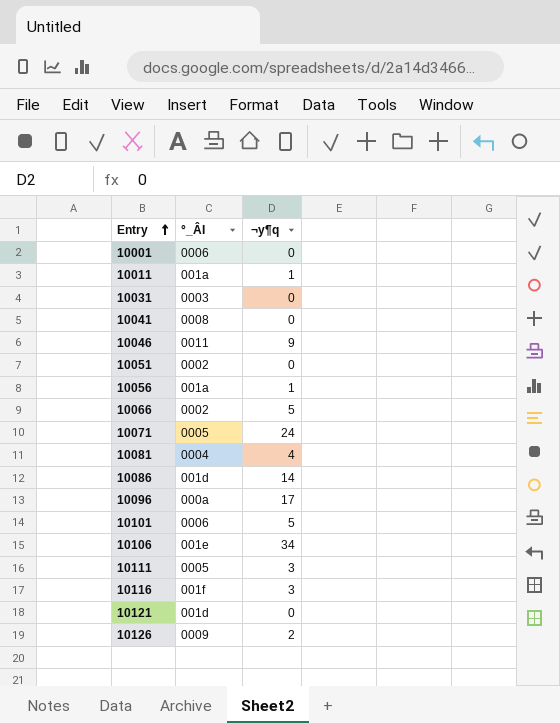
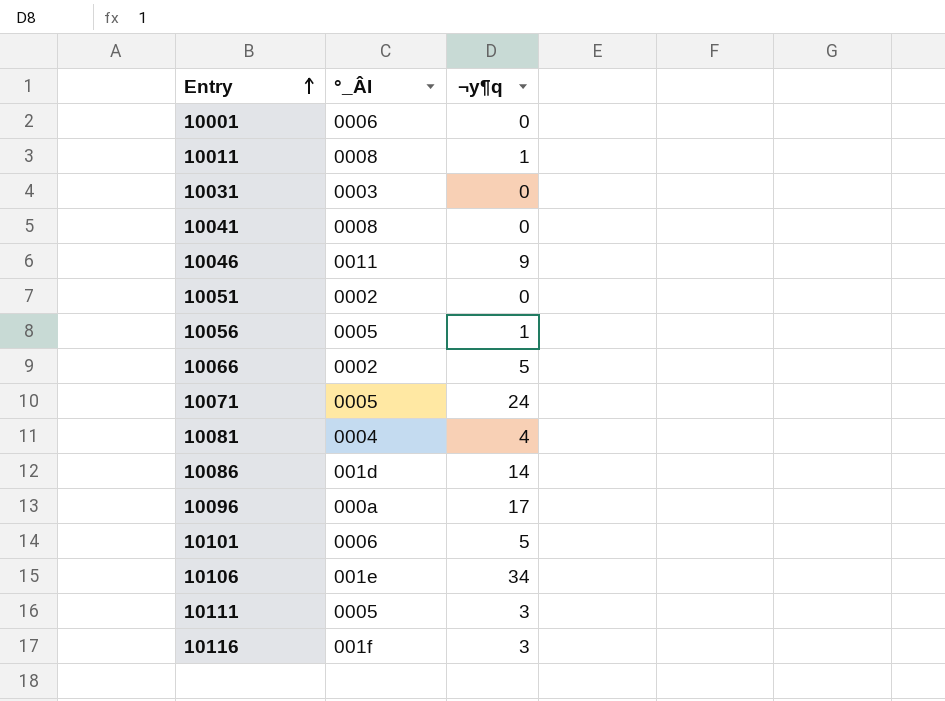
row 10121: 001d | 0 -> none
row 10126: 0009 | 2 -> none
10011 | °_ÂI: 001a -> 0008
10056 | °_ÂI: 001a -> 0005

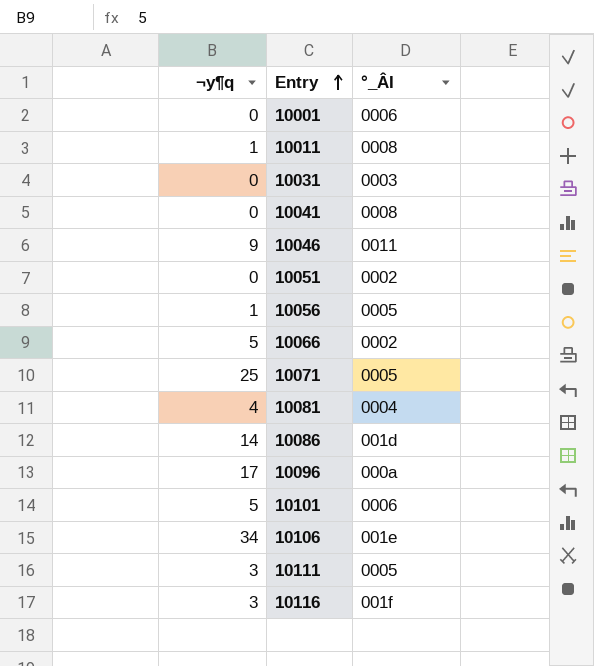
column ¬y¶q | position: 3 -> 1
10071 | ¬y¶q: 24 -> 25

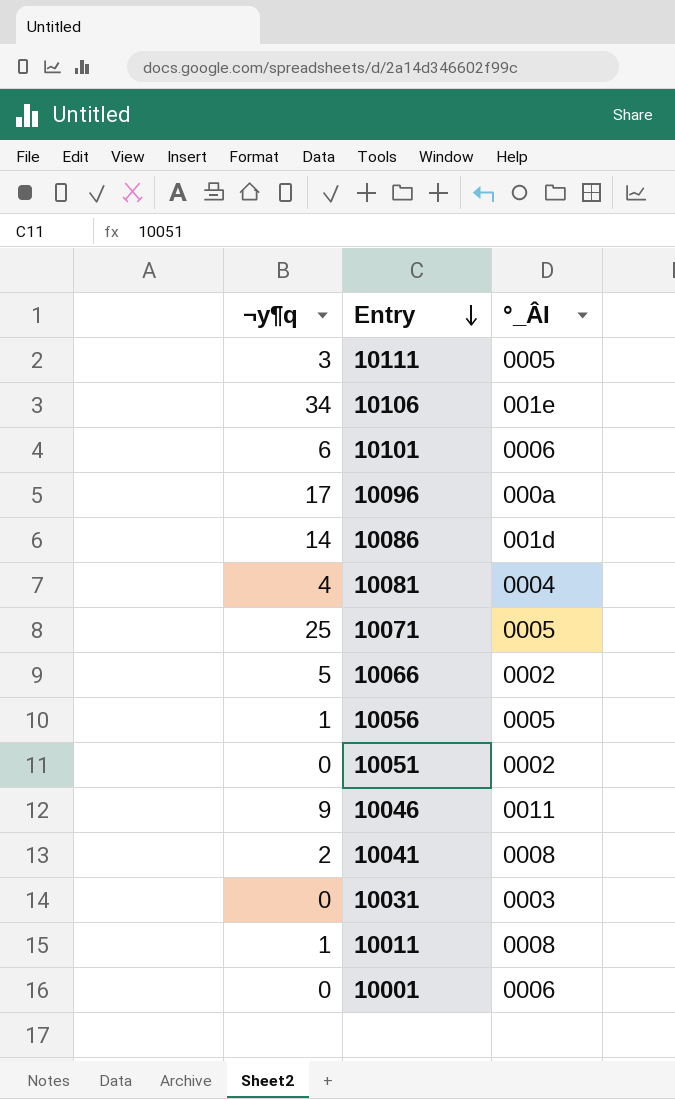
row order: Entry ascending -> Entry descending
row 10116: 3 | 001f -> none
10101 | ¬y¶q: 5 -> 6
10041 | ¬y¶q: 0 -> 2

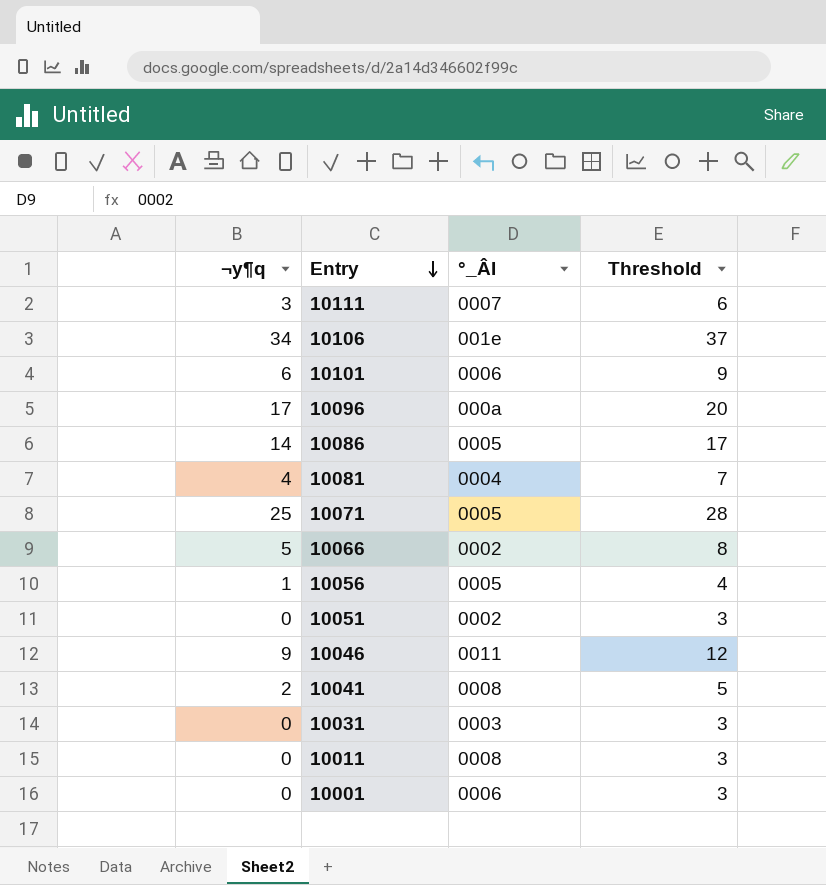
column Threshold | formula: none -> [¬y¶q] + 3
10111 | °_ÂI: 0005 -> 0007
10086 | °_ÂI: 001d -> 0005
10011 | ¬y¶q: 1 -> 0

